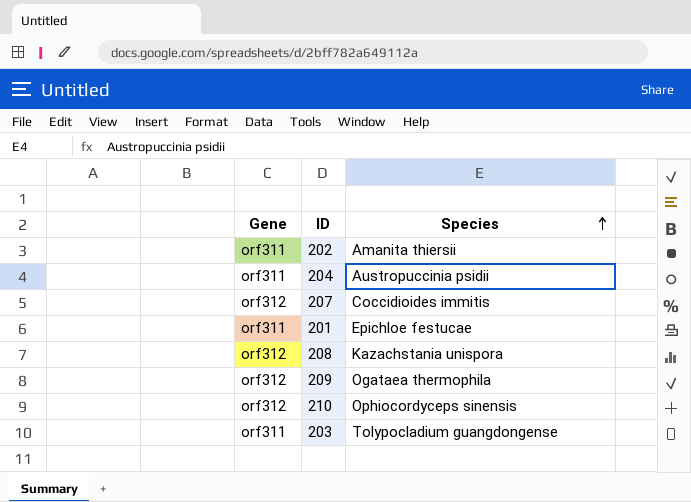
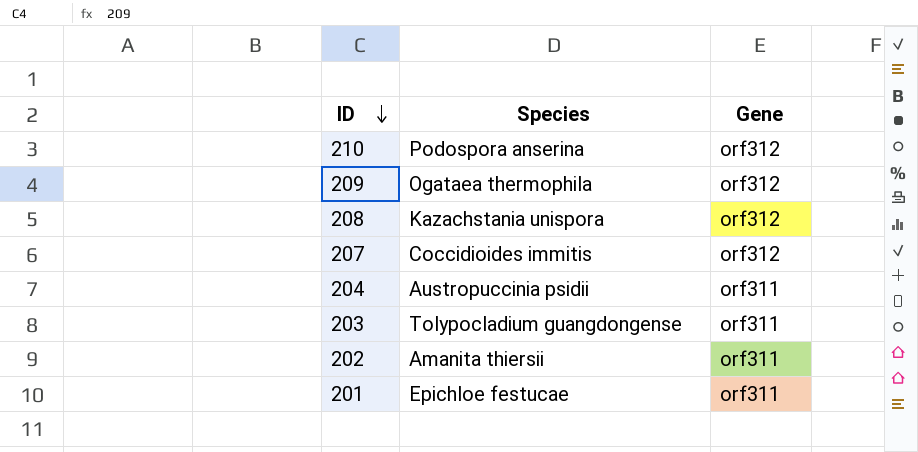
row order: Species ascending -> ID descending
column Gene | position: 1 -> 3
210 | Species: Ophiocordyceps sinensis -> Podospora anserina

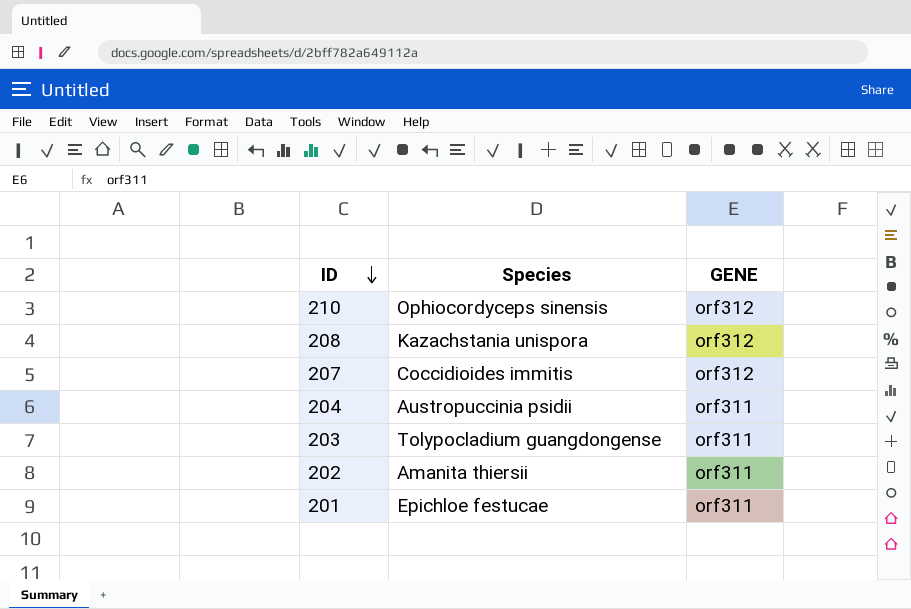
column name: Gene -> GENE
row 209: Ogataea thermophila | orf312 -> none
210 | Species: Podospora anserina -> Ophiocordyceps sinensis

